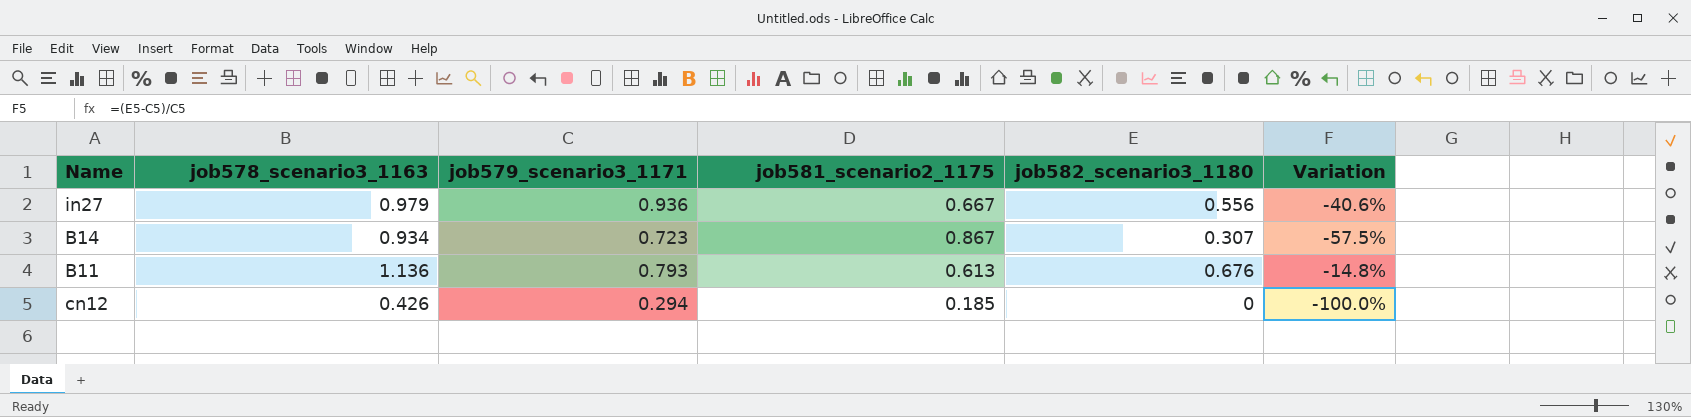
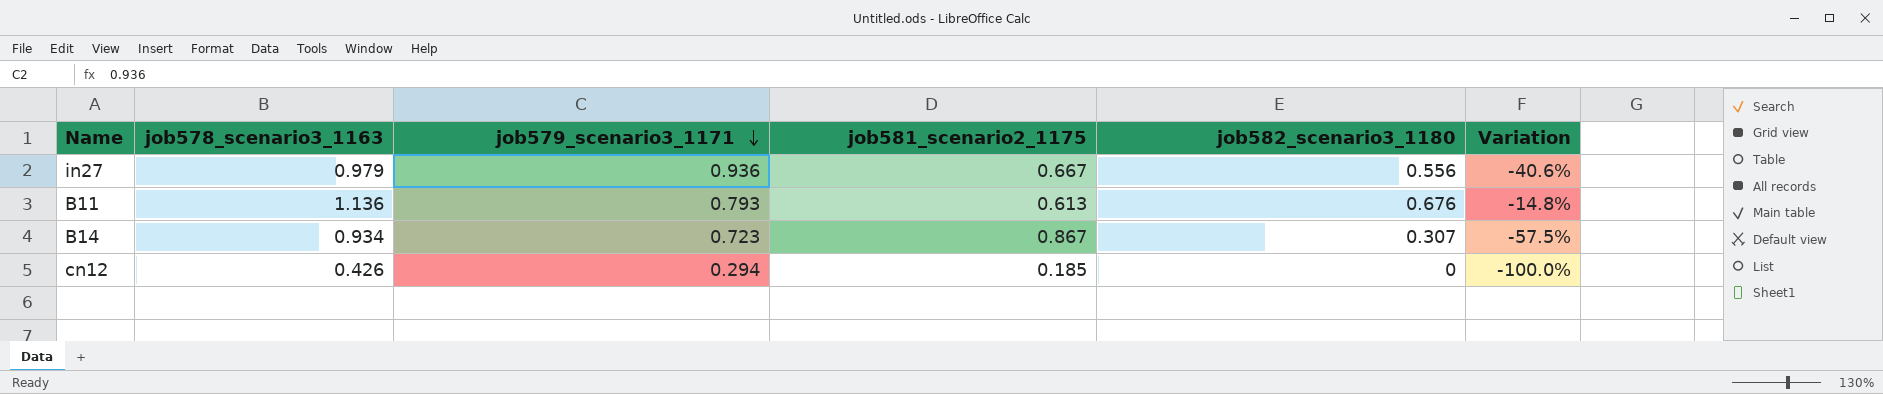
row order: none -> job579_scenario3_1171 descending

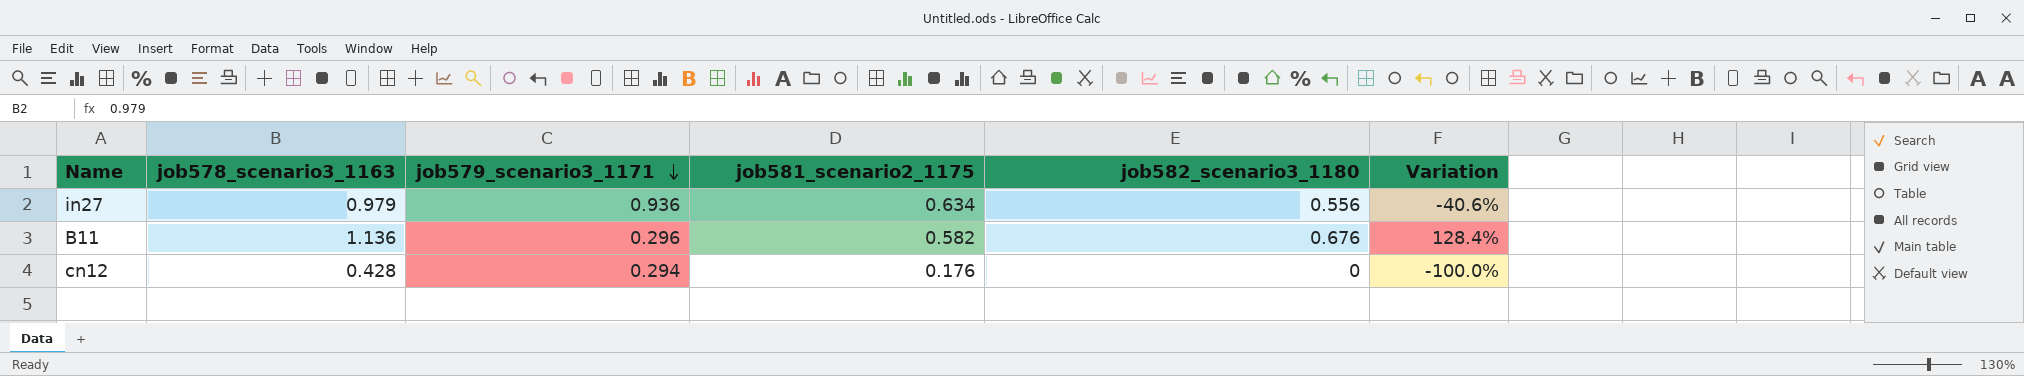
row B14: 0.934 | 0.723 | 0.867 | 0.307 | -57.5% -> none
in27 | job581_scenario2_1175: 0.667 -> 0.634
B11 | job579_scenario3_1171: 0.793 -> 0.296
B11 | job581_scenario2_1175: 0.613 -> 0.582
B11 | Variation: -14.8% -> 128.4%
cn12 | job578_scenario3_1163: 0.426 -> 0.428
cn12 | job581_scenario2_1175: 0.185 -> 0.176

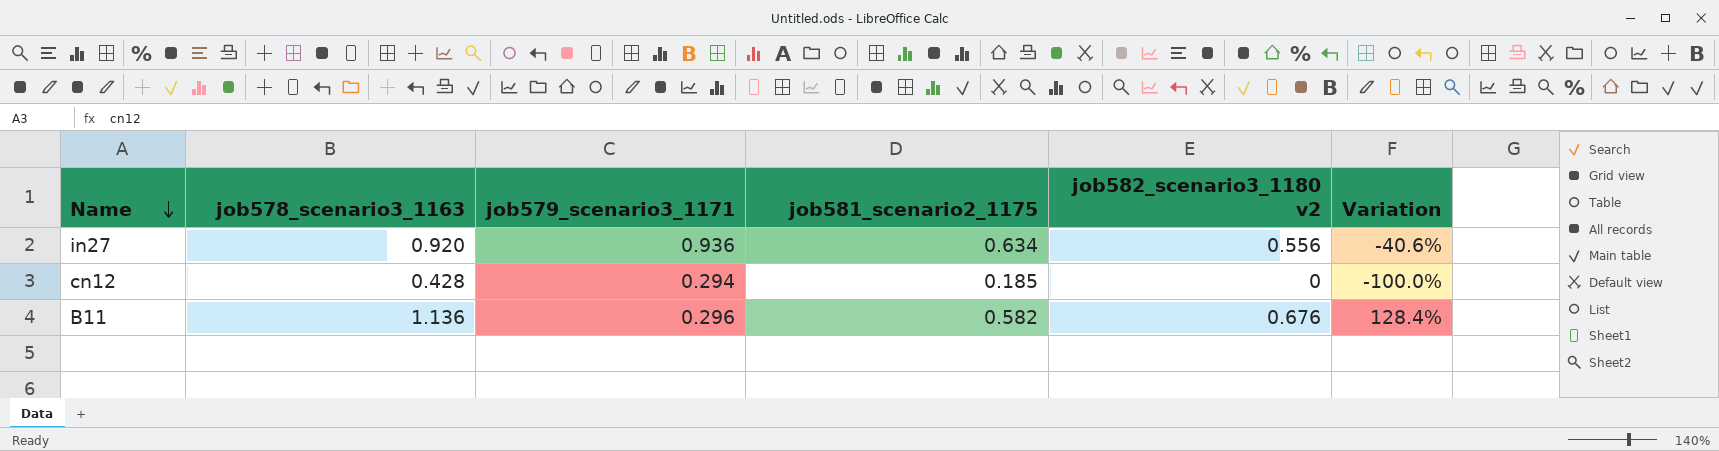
row order: job579_scenario3_1171 descending -> Name descending
column name: job582_scenario3_1180 -> job582_scenario3_1180 v2
in27 | job578_scenario3_1163: 0.979 -> 0.920
cn12 | job581_scenario2_1175: 0.176 -> 0.185

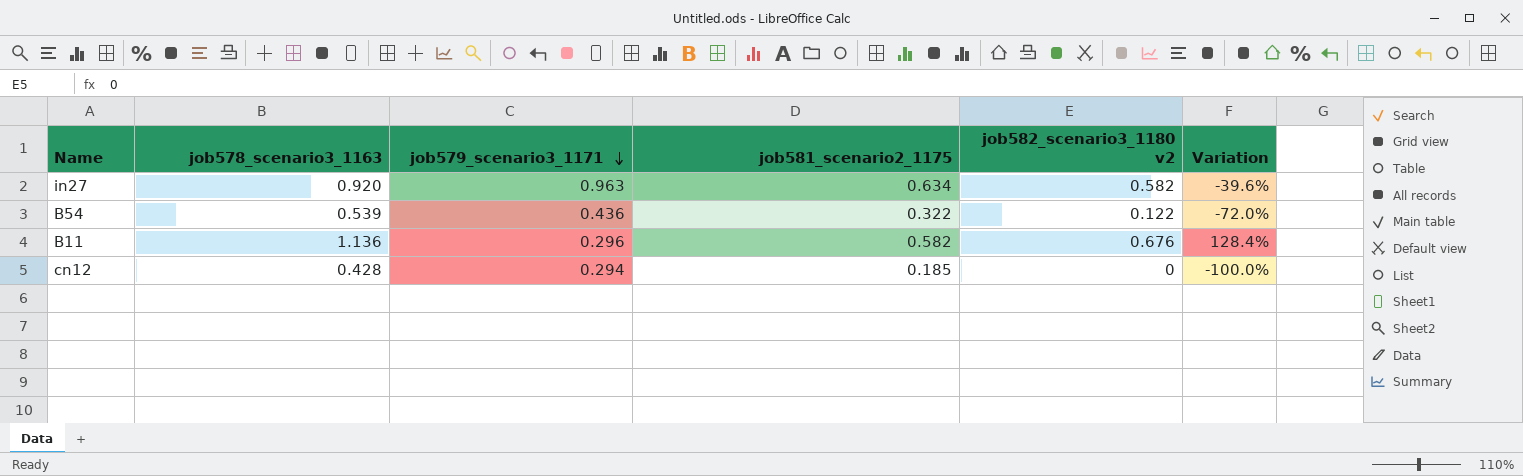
row order: Name descending -> job579_scenario3_1171 descending
in27 | job579_scenario3_1171: 0.936 -> 0.963
in27 | job582_scenario3_1180 v2: 0.556 -> 0.582
in27 | Variation: -40.6% -> -39.6%
row B54: none -> 0.539 | 0.436 | 0.322 | 0.122 | -72.0%

